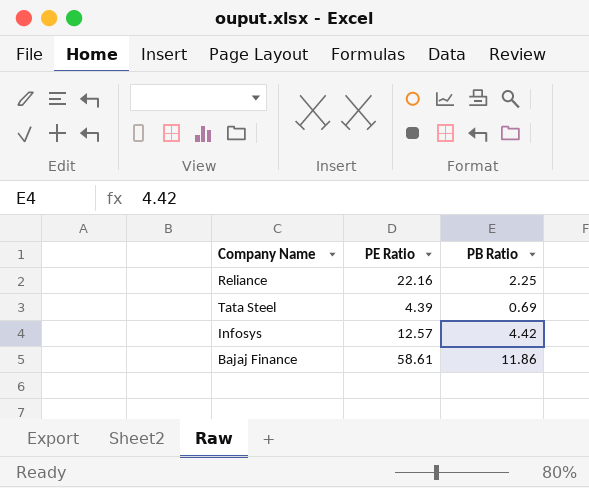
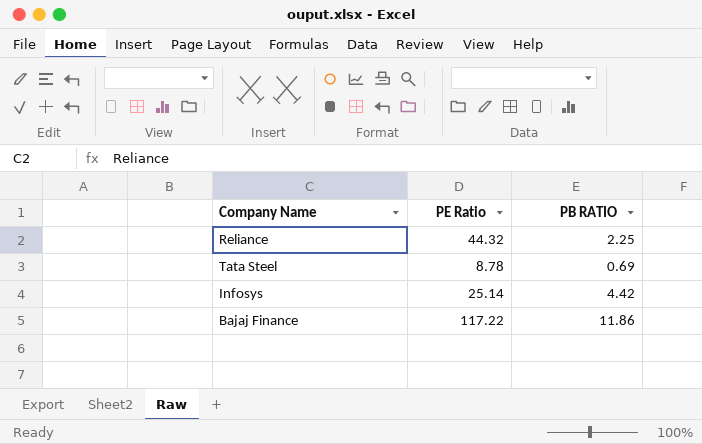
column name: PB Ratio -> PB RATIO
Reliance | PE Ratio: 22.16 -> 44.32
Tata Steel | PE Ratio: 4.39 -> 8.78
Infosys | PE Ratio: 12.57 -> 25.14
Bajaj Finance | PE Ratio: 58.61 -> 117.22

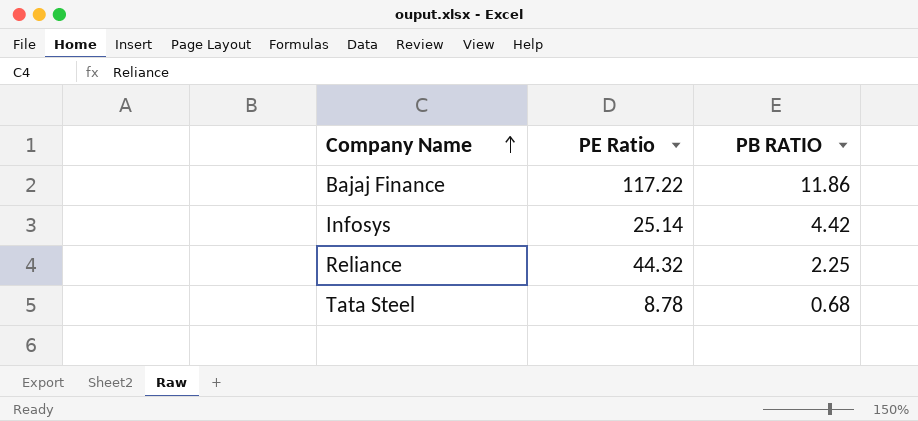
row order: none -> Company Name ascending
Tata Steel | PB RATIO: 0.69 -> 0.68

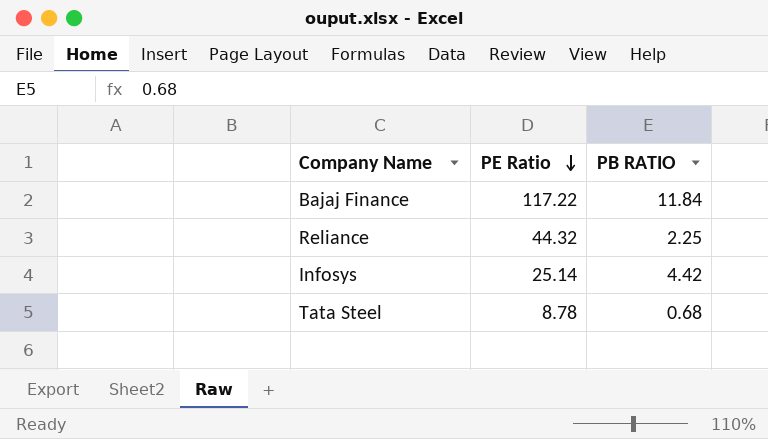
row order: Company Name ascending -> PE Ratio descending
Bajaj Finance | PB RATIO: 11.86 -> 11.84

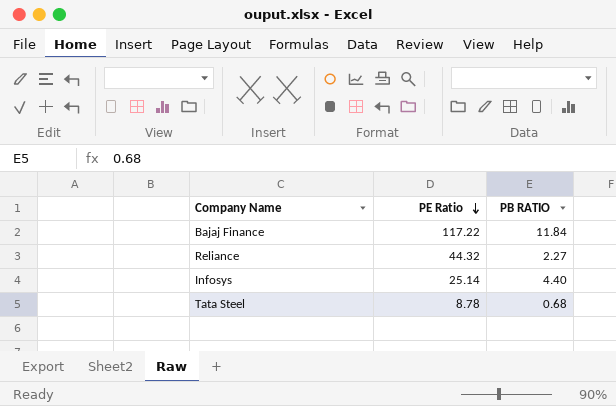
Reliance | PB RATIO: 2.25 -> 2.27
Infosys | PB RATIO: 4.42 -> 4.40

